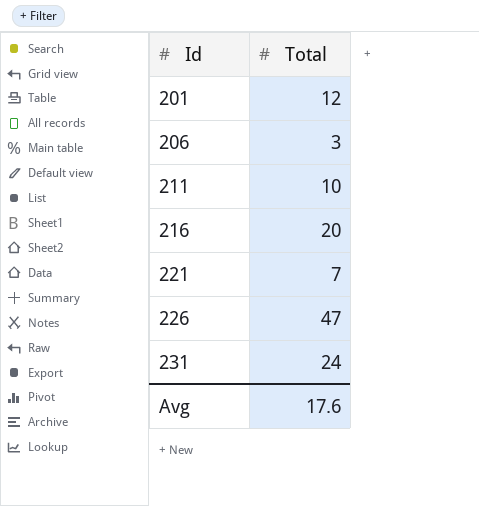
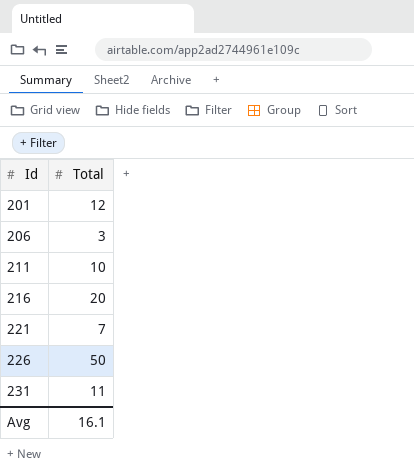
226 | Total: 47 -> 50
231 | Total: 24 -> 11
Avg | Total: 17.6 -> 16.1

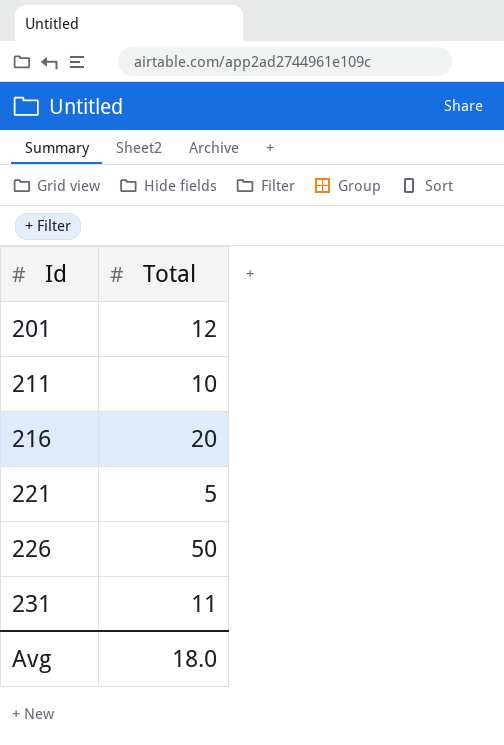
row 206: 3 -> none
221 | Total: 7 -> 5
Avg | Total: 16.1 -> 18.0

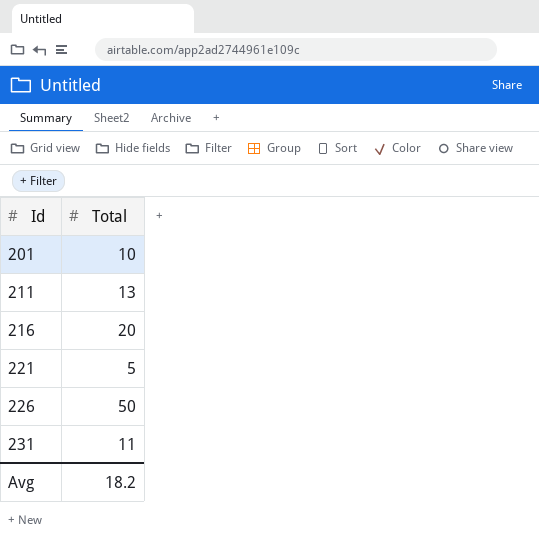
201 | Total: 12 -> 10
211 | Total: 10 -> 13
Avg | Total: 18.0 -> 18.2

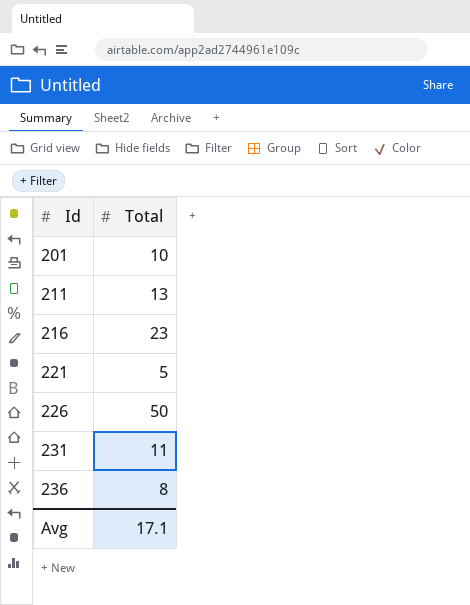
216 | Total: 20 -> 23
row 236: none -> 8
Avg | Total: 18.2 -> 17.1

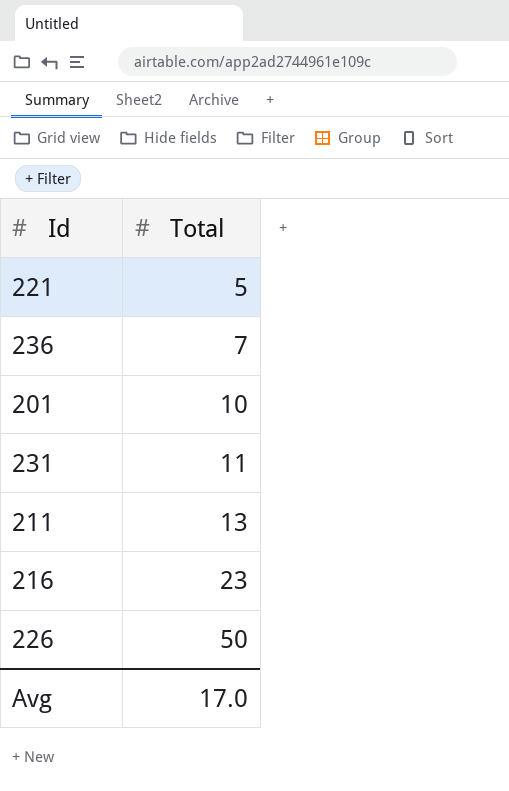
row order: Id ascending -> Total ascending
236 | Total: 8 -> 7
Avg | Total: 17.1 -> 17.0

